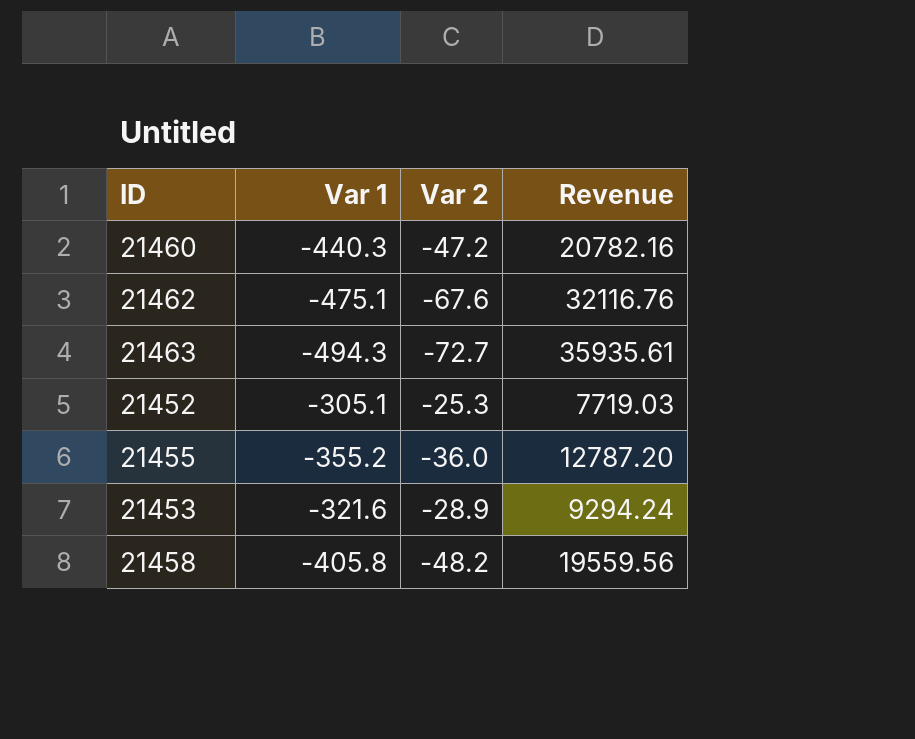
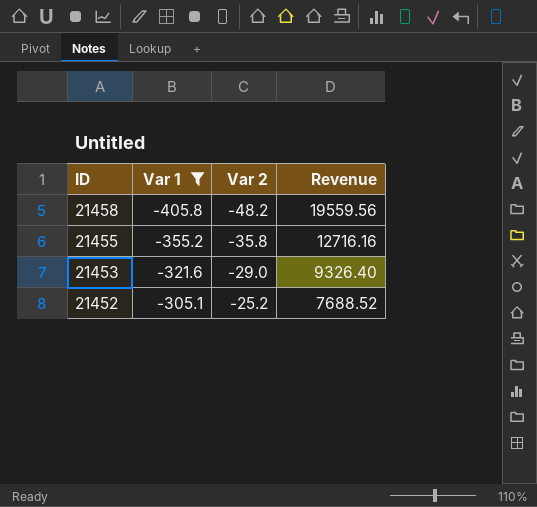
filter: none -> Var 1 >= -405.8
row order: none -> ID descending
21455 | Var 2: -36.0 -> -35.8
21455 | Revenue: 12787.20 -> 12716.16
21453 | Var 2: -28.9 -> -29.0
21453 | Revenue: 9294.24 -> 9326.40
21452 | Var 2: -25.3 -> -25.2
21452 | Revenue: 7719.03 -> 7688.52

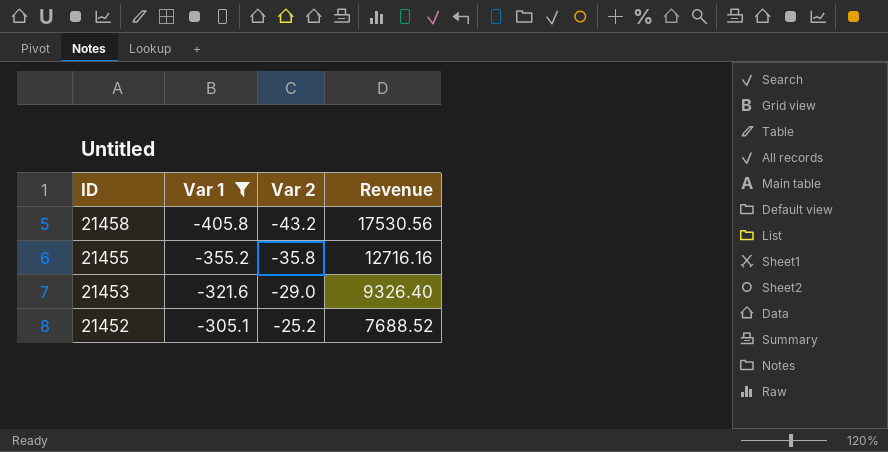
21458 | Var 2: -48.2 -> -43.2
21458 | Revenue: 19559.56 -> 17530.56

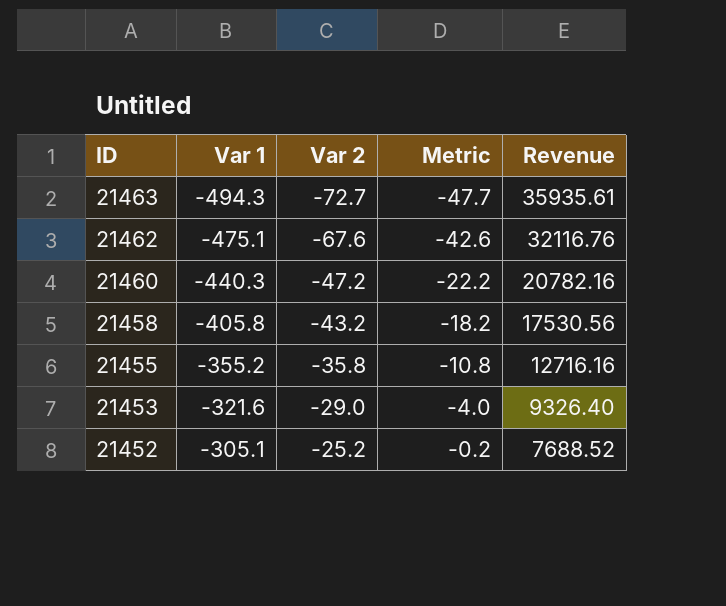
filter: Var 1 >= -405.8 -> none
column Metric | formula: none -> [Var 2] + 25

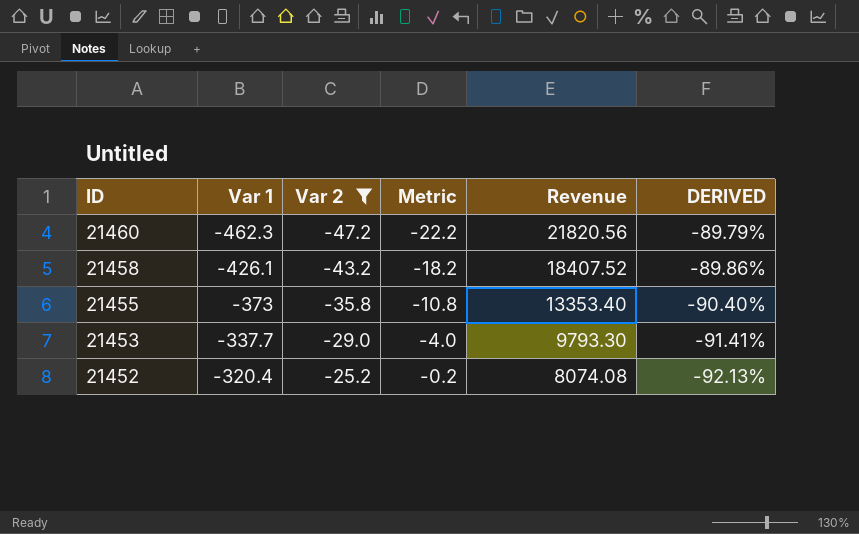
filter: none -> Var 2 >= -47.2
column DERIVED | formula: none -> ([Var 2] - [Var 1]) / [Var 1]
21460 | Var 1: -440.3 -> -462.3
21460 | Revenue: 20782.16 -> 21820.56
21458 | Var 1: -405.8 -> -426.1
21458 | Revenue: 17530.56 -> 18407.52
21455 | Var 1: -355.2 -> -373
21455 | Revenue: 12716.16 -> 13353.40
21453 | Var 1: -321.6 -> -337.7
21453 | Revenue: 9326.40 -> 9793.30
21452 | Var 1: -305.1 -> -320.4
21452 | Revenue: 7688.52 -> 8074.08

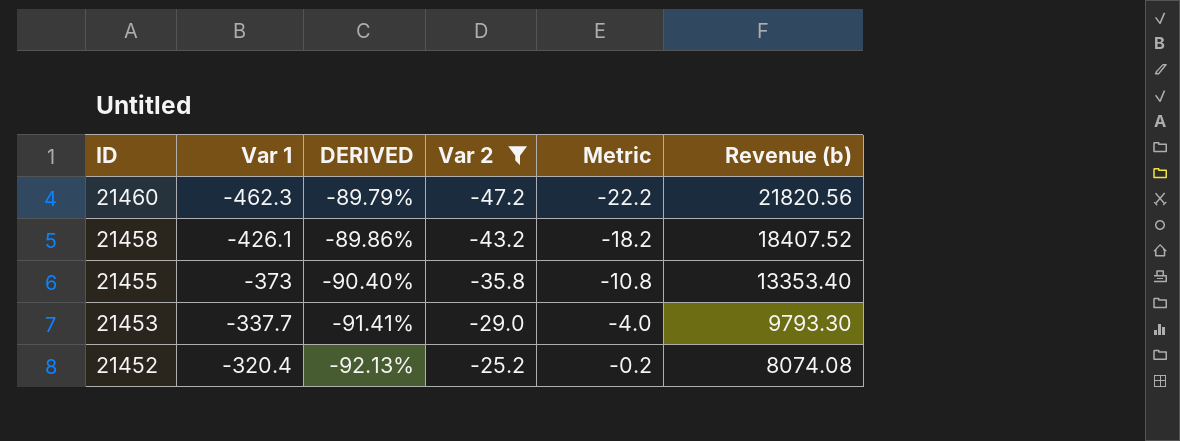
column DERIVED | position: 6 -> 3
column name: Revenue -> Revenue (b)

